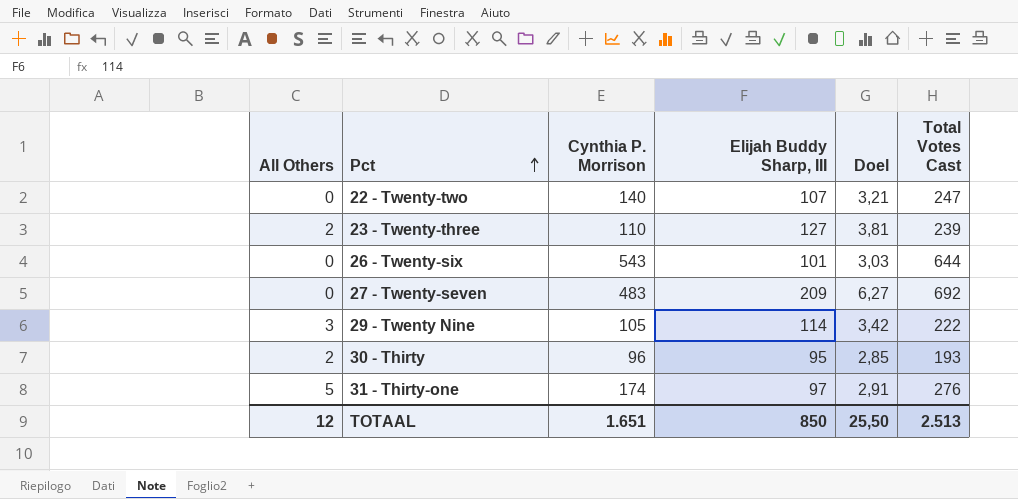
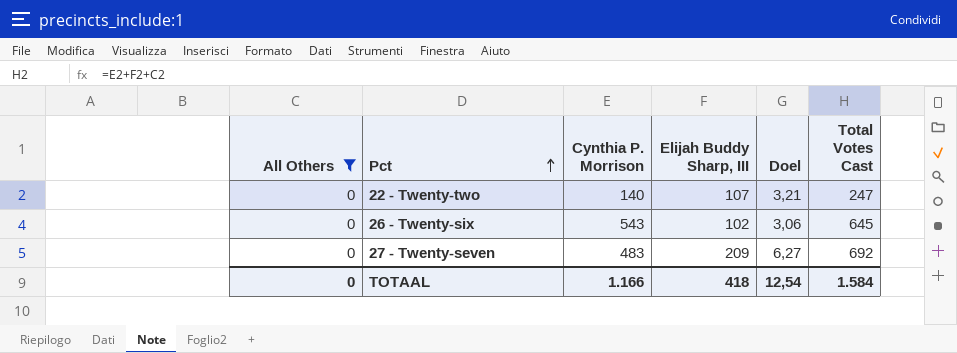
filter: none -> All Others = 0
26 - Twenty-six | Elijah Buddy Sharp, III: 101 -> 102
26 - Twenty-six | Doel: 3,03 -> 3,06
26 - Twenty-six | Total Votes Cast: 644 -> 645
TOTAAL | All Others: 12 -> 0
TOTAAL | Cynthia P. Morrison: 1.651 -> 1.166
TOTAAL | Elijah Buddy Sharp, III: 850 -> 418
TOTAAL | Doel: 25,50 -> 12,54
TOTAAL | Total Votes Cast: 2.513 -> 1.584

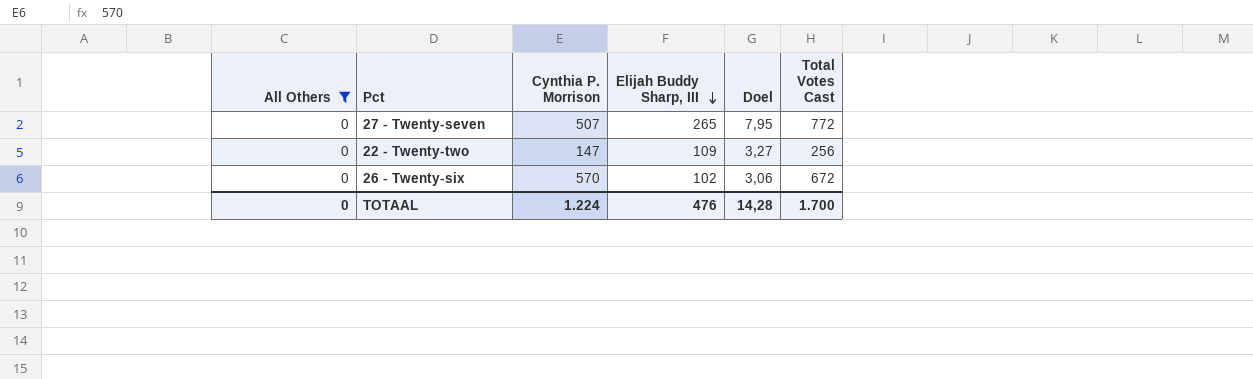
row order: Pct ascending -> Elijah Buddy Sharp, III descending
27 - Twenty-seven | Cynthia P. Morrison: 483 -> 507
27 - Twenty-seven | Elijah Buddy Sharp, III: 209 -> 265
27 - Twenty-seven | Doel: 6,27 -> 7,95
27 - Twenty-seven | Total Votes Cast: 692 -> 772
22 - Twenty-two | Cynthia P. Morrison: 140 -> 147
22 - Twenty-two | Elijah Buddy Sharp, III: 107 -> 109
22 - Twenty-two | Doel: 3,21 -> 3,27
22 - Twenty-two | Total Votes Cast: 247 -> 256
26 - Twenty-six | Cynthia P. Morrison: 543 -> 570
26 - Twenty-six | Total Votes Cast: 645 -> 672
TOTAAL | Cynthia P. Morrison: 1.166 -> 1.224
TOTAAL | Elijah Buddy Sharp, III: 418 -> 476
TOTAAL | Doel: 12,54 -> 14,28
TOTAAL | Total Votes Cast: 1.584 -> 1.700

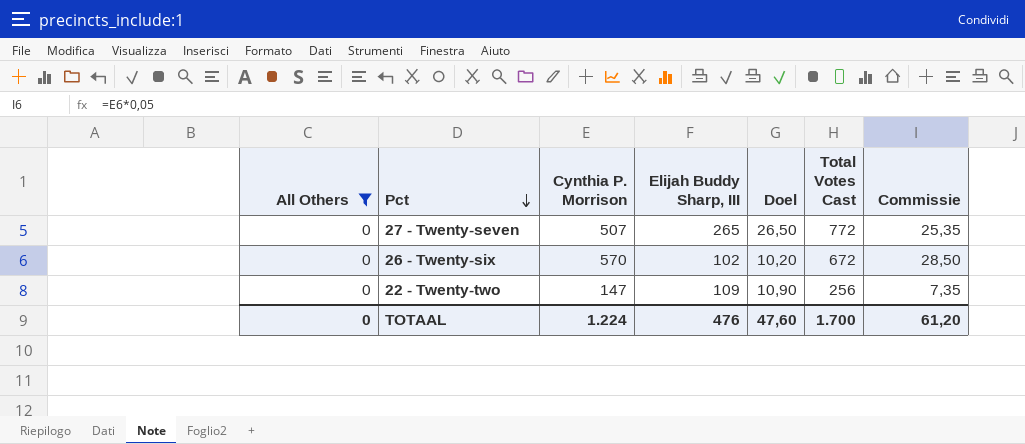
row order: Elijah Buddy Sharp, III descending -> Pct descending
column Doel | formula: [Elijah Buddy Sharp, III] * 0,03 -> [Elijah Buddy Sharp, III] * 0,1
column Commissie | formula: none -> [Cynthia P. Morrison] * 0,05
TOTAAL | Doel: 14,28 -> 47,60

